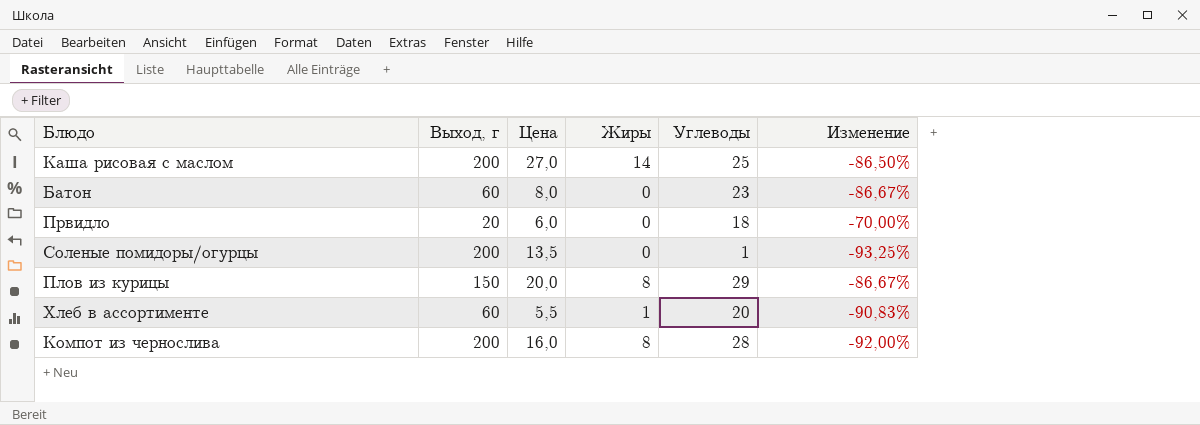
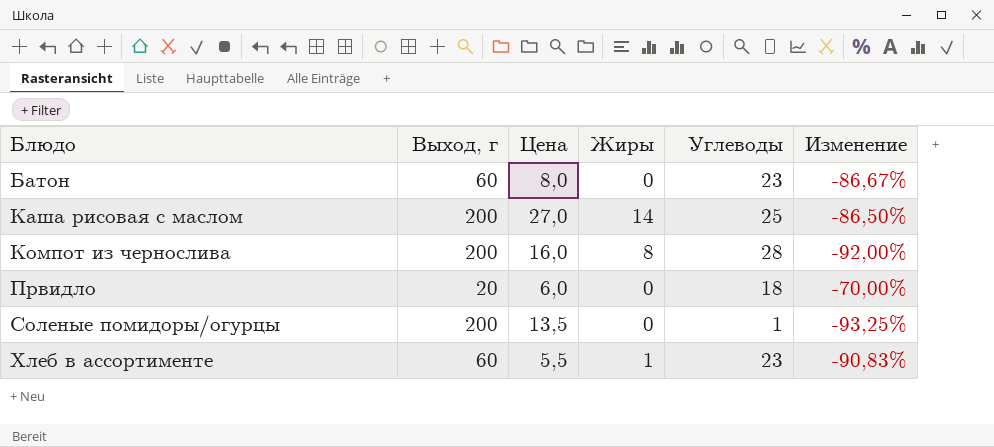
row order: none -> Блюдо ascending
row Плов из курицы: 150 | 20,0 | 8 | 29 | -86,67% -> none
Хлеб в ассортименте | Углеводы: 20 -> 23

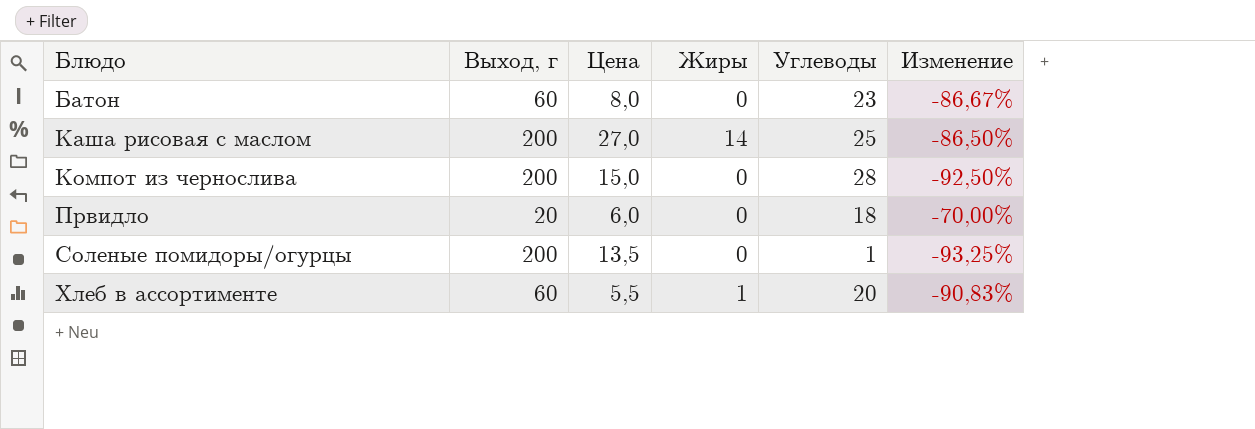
Компот из чернослива | Цена: 16,0 -> 15,0
Компот из чернослива | Жиры: 8 -> 0
Компот из чернослива | Изменение: -92,00% -> -92,50%
Хлеб в ассортименте | Углеводы: 23 -> 20

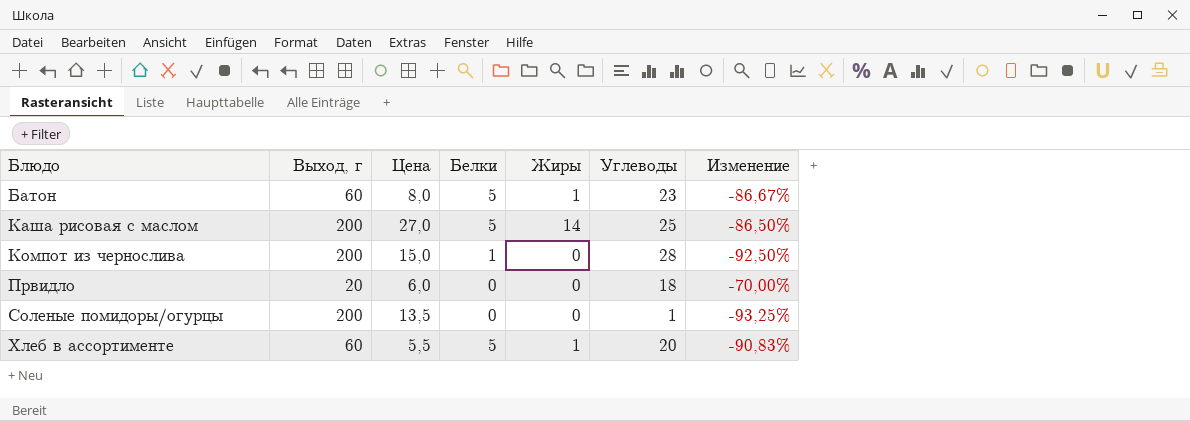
column Белки | position: none -> 4
Батон | Жиры: 0 -> 1

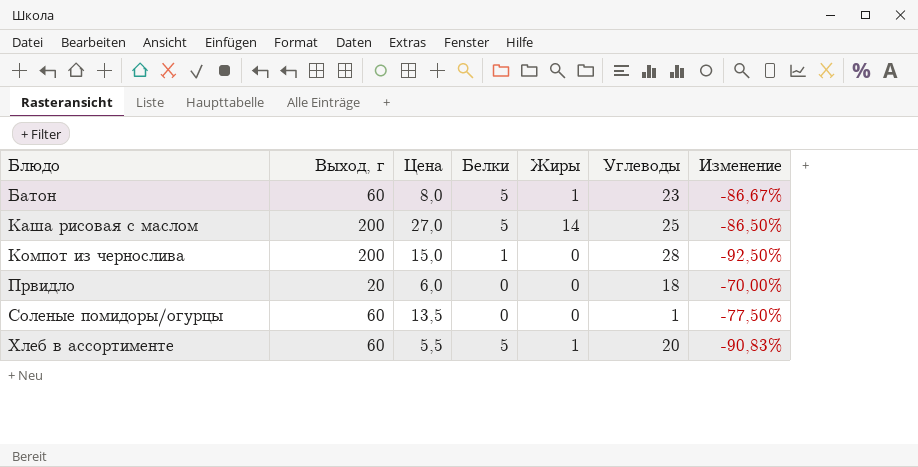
Соленые помидоры/огурцы | Выход, г: 200 -> 60
Соленые помидоры/огурцы | Изменение: -93,25% -> -77,50%

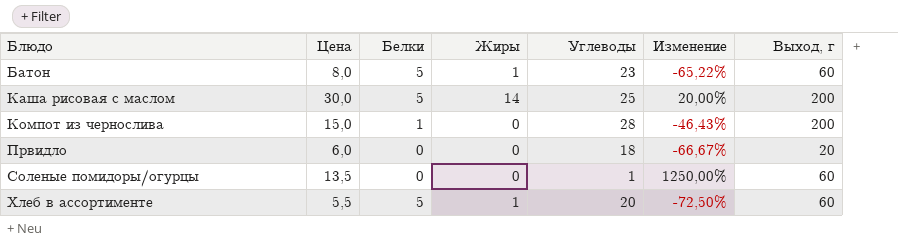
column Изменение | formula: ([Цена] - [Выход, г]) / [Выход, г] -> ([Цена] - [Углеводы]) / [Углеводы]
column Выход, г | position: 2 -> 7
Каша рисовая с маслом | Цена: 27,0 -> 30,0

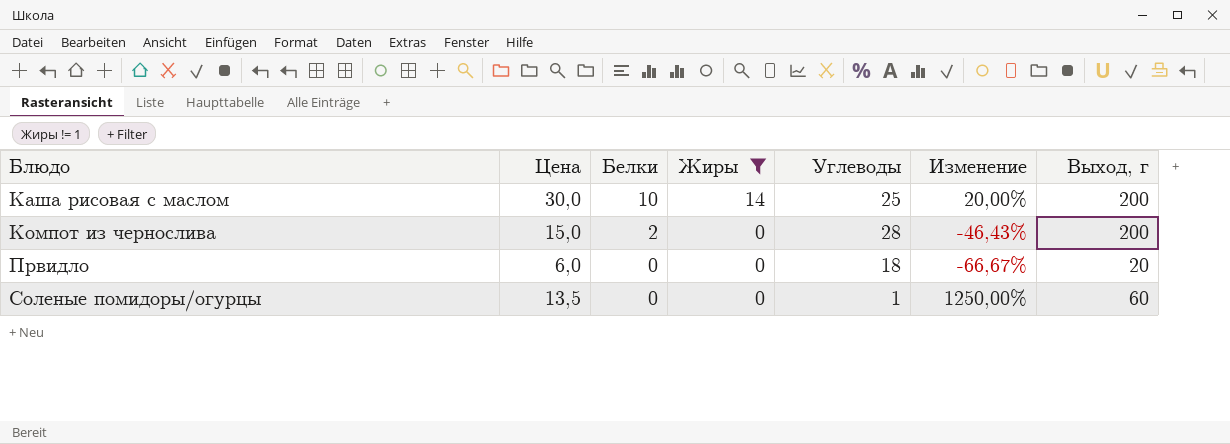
filter: none -> Жиры != 1
Каша рисовая с маслом | Белки: 5 -> 10
Компот из чернослива | Белки: 1 -> 2

